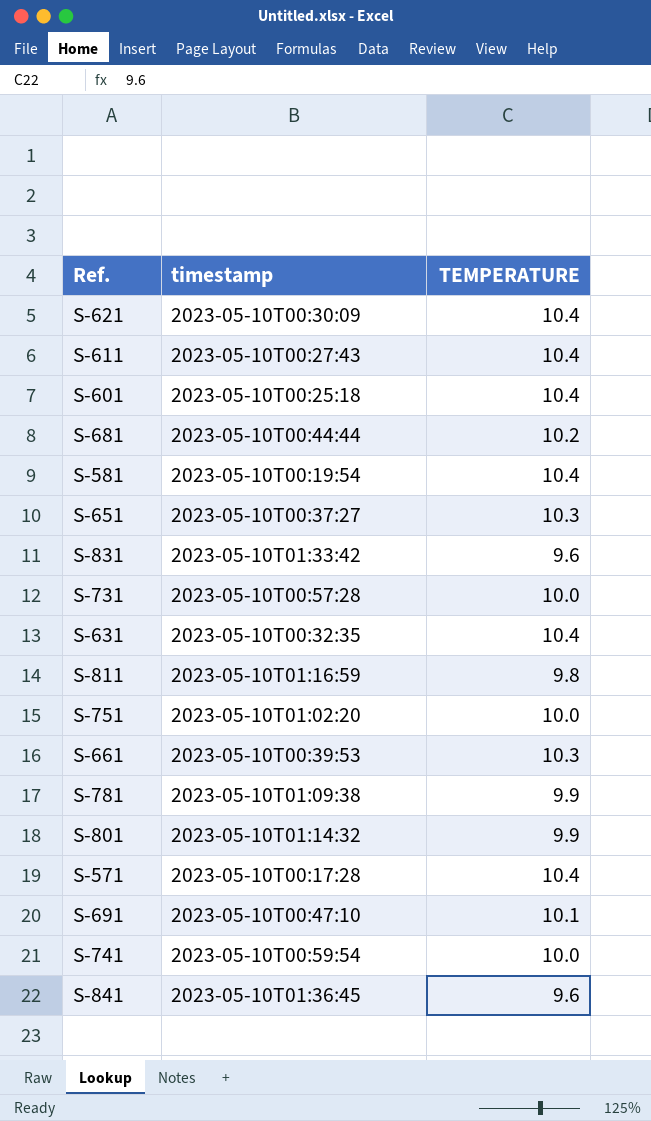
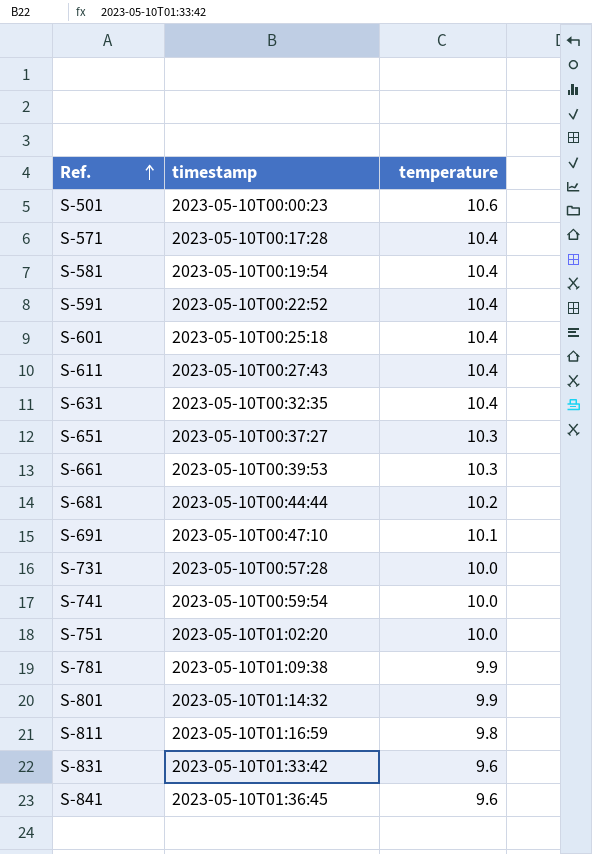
row order: none -> Ref. ascending
column name: TEMPERATURE -> temperature
row S-621: 2023-05-10T00:30:09 | 10.4 -> none
row S-501: none -> 2023-05-10T00:00:23 | 10.6
row S-591: none -> 2023-05-10T00:22:52 | 10.4

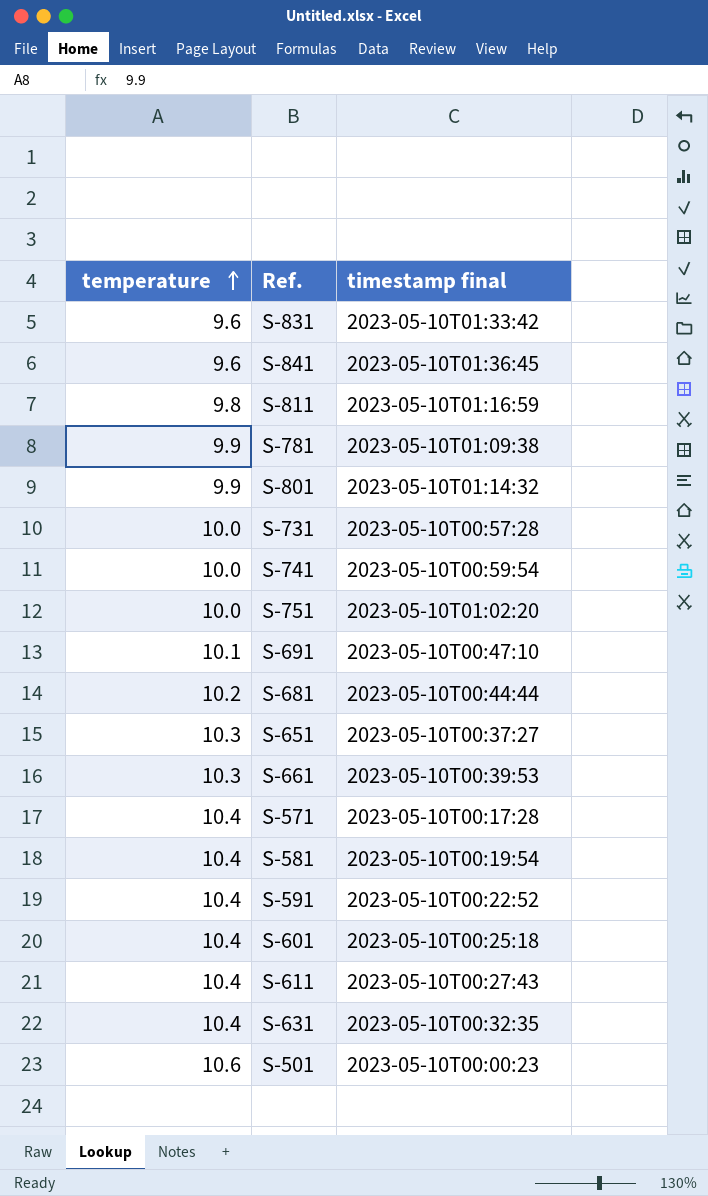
row order: Ref. ascending -> temperature ascending
column temperature | position: 3 -> 1
column name: timestamp -> timestamp final

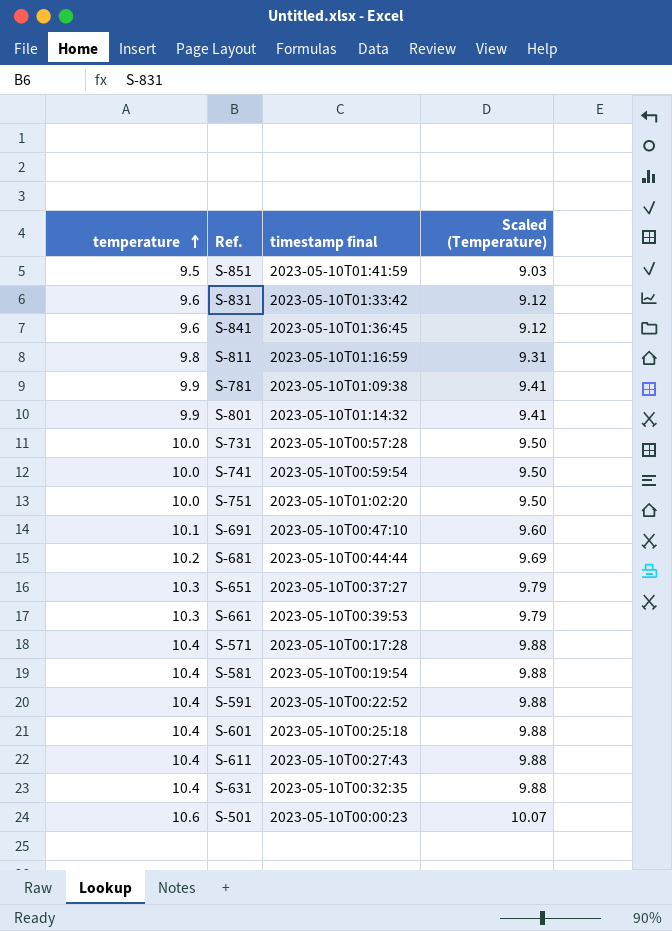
column Scaled (Temperature) | formula: none -> [temperature] * 0.95
row S-851: none -> 9.5 | 2023-05-10T01:41:59 | 9.03

